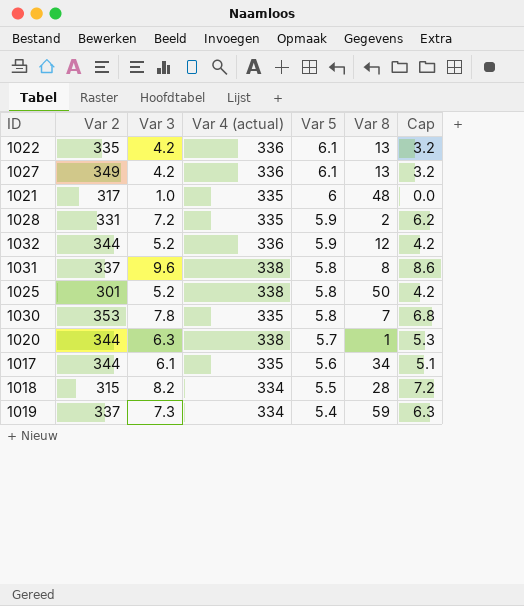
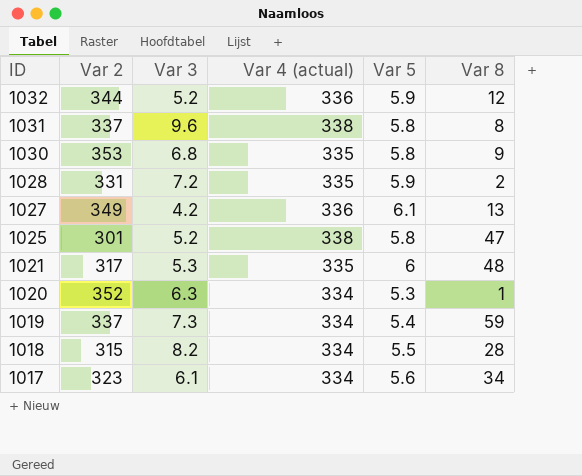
row order: Var 5 descending -> ID descending
column Cap | formula: [Var 3] - 1 -> none
row 1022: 335 | 4.2 | 336 | 6.1 | 13 | 3.2 -> none
1030 | Var 3: 7.8 -> 6.8
1030 | Var 8: 7 -> 9
1025 | Var 8: 50 -> 47
1021 | Var 3: 1.0 -> 5.3
1020 | Var 2: 344 -> 352
1020 | Var 4 (actual): 338 -> 334
1020 | Var 5: 5.7 -> 5.3
1017 | Var 2: 344 -> 323
1017 | Var 4 (actual): 335 -> 334

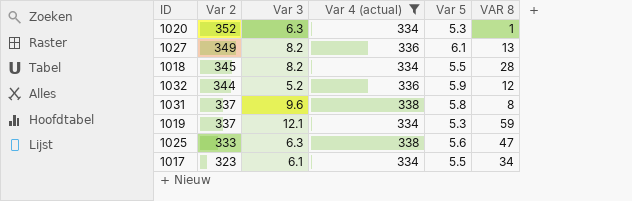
filter: none -> Var 4 (actual) != 335
row order: ID descending -> Var 2 descending
column name: Var 8 -> VAR 8
1027 | Var 3: 4.2 -> 8.2
1018 | Var 2: 315 -> 345
1019 | Var 3: 7.3 -> 12.1
1019 | Var 5: 5.4 -> 5.3
1025 | Var 2: 301 -> 333
1025 | Var 3: 5.2 -> 6.3
1025 | Var 5: 5.8 -> 5.6
1017 | Var 5: 5.6 -> 5.5

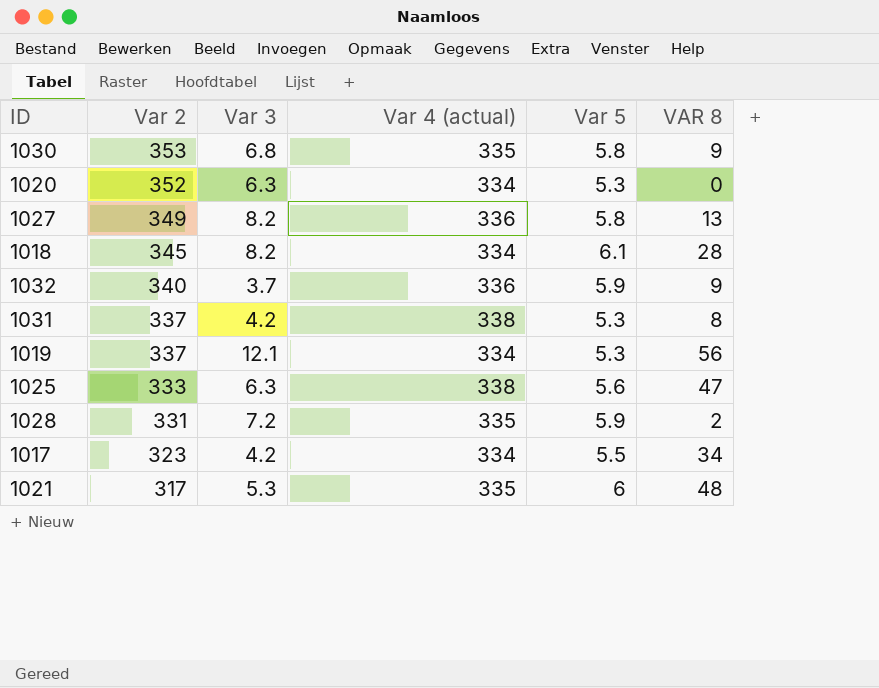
filter: Var 4 (actual) != 335 -> none
1020 | VAR 8: 1 -> 0
1027 | Var 5: 6.1 -> 5.8
1018 | Var 5: 5.5 -> 6.1
1032 | Var 2: 344 -> 340
1032 | Var 3: 5.2 -> 3.7
1032 | VAR 8: 12 -> 9
1031 | Var 3: 9.6 -> 4.2
1031 | Var 5: 5.8 -> 5.3
1019 | VAR 8: 59 -> 56
1017 | Var 3: 6.1 -> 4.2

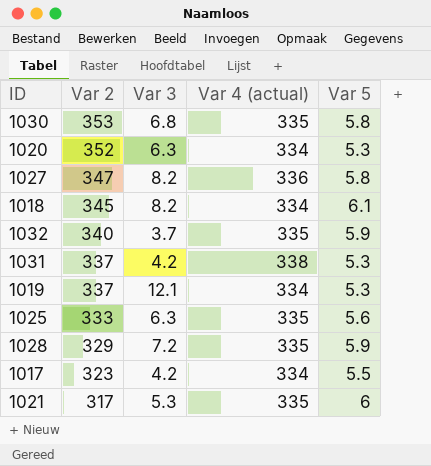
column VAR 8 | position: 6 -> none
1027 | Var 2: 349 -> 347
1032 | Var 4 (actual): 336 -> 335
1025 | Var 4 (actual): 338 -> 335
1028 | Var 2: 331 -> 329

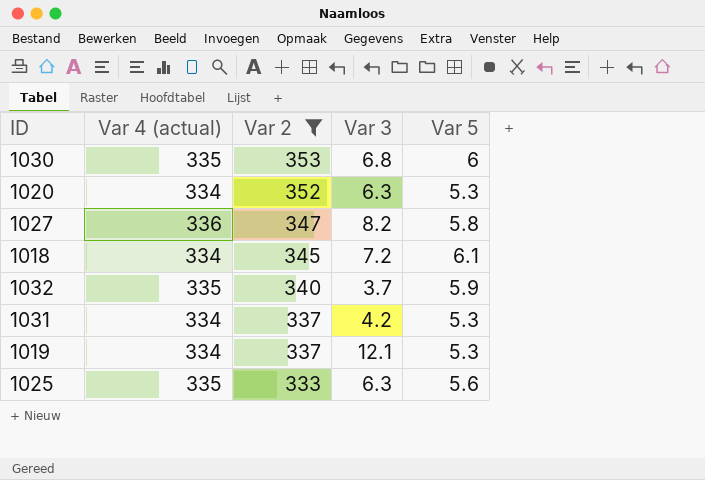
filter: none -> Var 2 >= 333
column Var 4 (actual) | position: 4 -> 2
1030 | Var 5: 5.8 -> 6
1018 | Var 3: 8.2 -> 7.2
1031 | Var 4 (actual): 338 -> 334

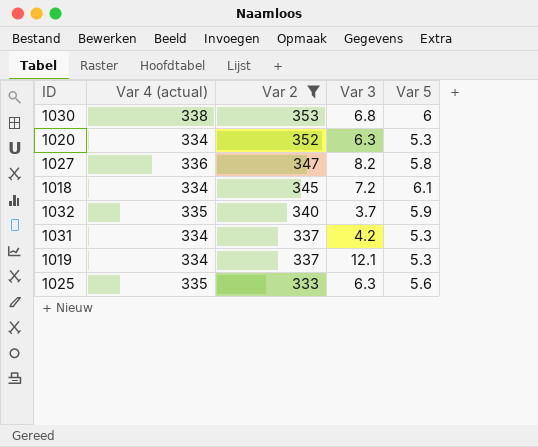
1030 | Var 4 (actual): 335 -> 338

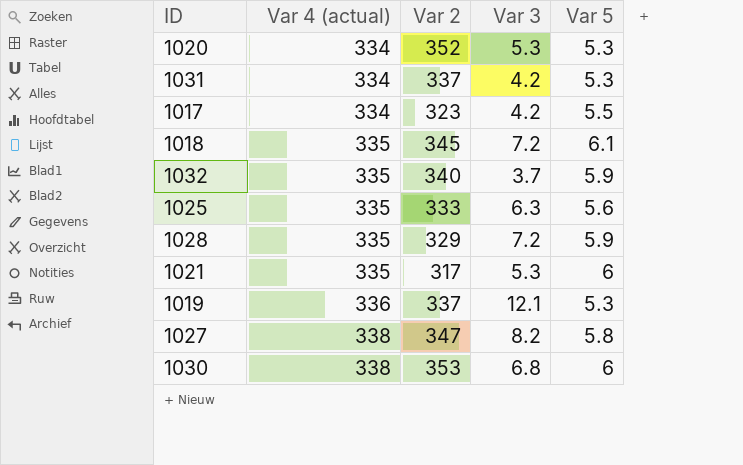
filter: Var 2 >= 333 -> none
row order: Var 2 descending -> Var 4 (actual) ascending
1020 | Var 3: 6.3 -> 5.3
1018 | Var 4 (actual): 334 -> 335
1019 | Var 4 (actual): 334 -> 336
1027 | Var 4 (actual): 336 -> 338

